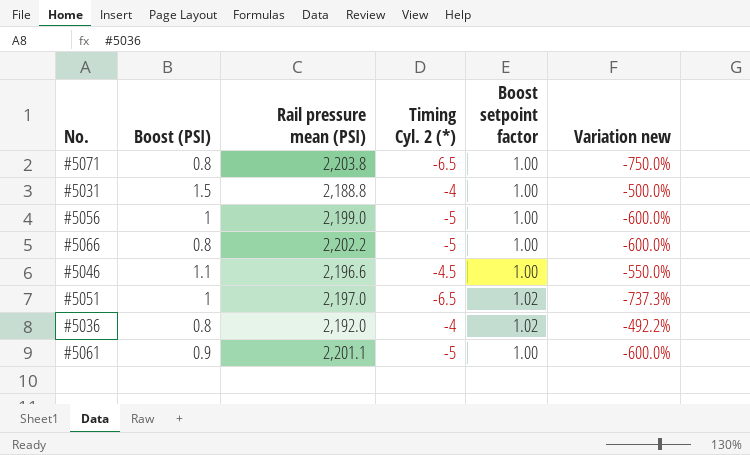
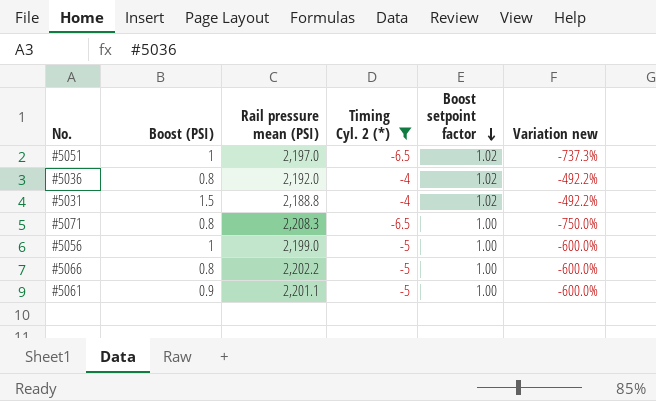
filter: none -> Timing Cyl. 2 (*) != -4.5
row order: none -> Boost setpoint factor descending
#5031 | Boost setpoint factor: 1.00 -> 1.02
#5031 | Variation new: -500.0% -> -492.2%
#5071 | Rail pressure mean (PSI): 2,203.8 -> 2,208.3

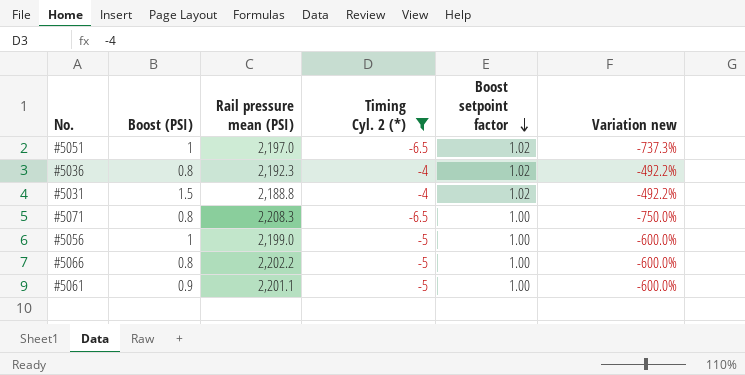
#5036 | Rail pressure mean (PSI): 2,192.0 -> 2,192.3

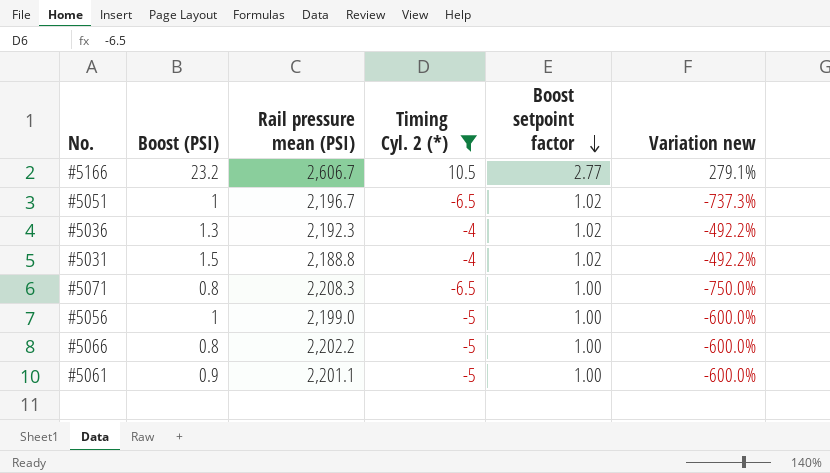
row #5166: none -> 23.2 | 2,606.7 | 10.5 | 2.77 | 279.1%
#5051 | Rail pressure mean (PSI): 2,197.0 -> 2,196.7
#5036 | Boost (PSI): 0.8 -> 1.3

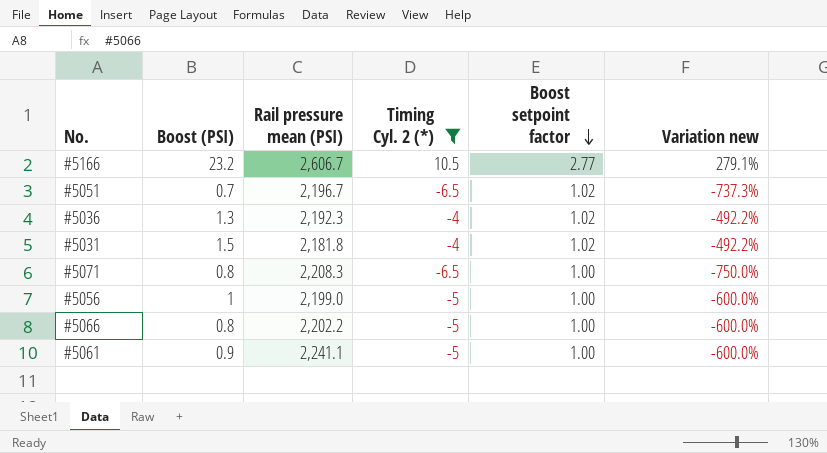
#5051 | Boost (PSI): 1 -> 0.7
#5031 | Rail pressure mean (PSI): 2,188.8 -> 2,181.8
#5061 | Rail pressure mean (PSI): 2,201.1 -> 2,241.1

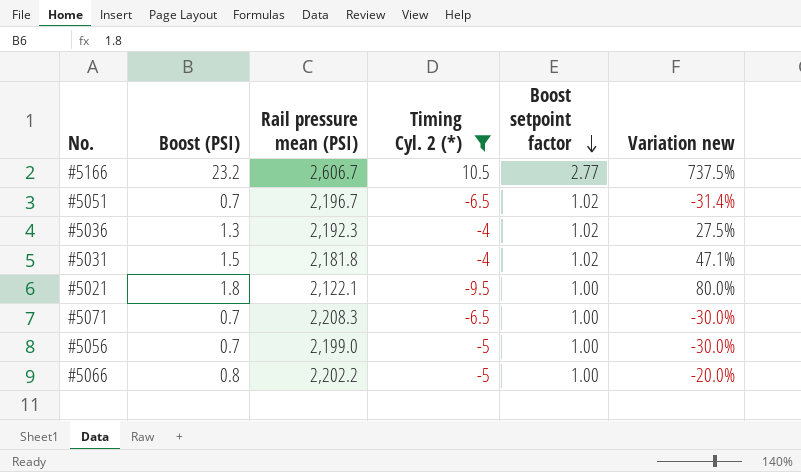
column Variation new | formula: ([Timing Cyl. 2 (*)] - [Boost setpoint factor]) / [Boost setpoint factor] -> ([Boost (PSI)] - [Boost setpoint factor]) / [Boost setpoint factor]
row #5061: 0.9 | 2,241.1 | -5 | 1.00 | -600.0% -> none
row #5021: none -> 1.8 | 2,122.1 | -9.5 | 1.00 | 80.0%
#5071 | Boost (PSI): 0.8 -> 0.7
#5056 | Boost (PSI): 1 -> 0.7

